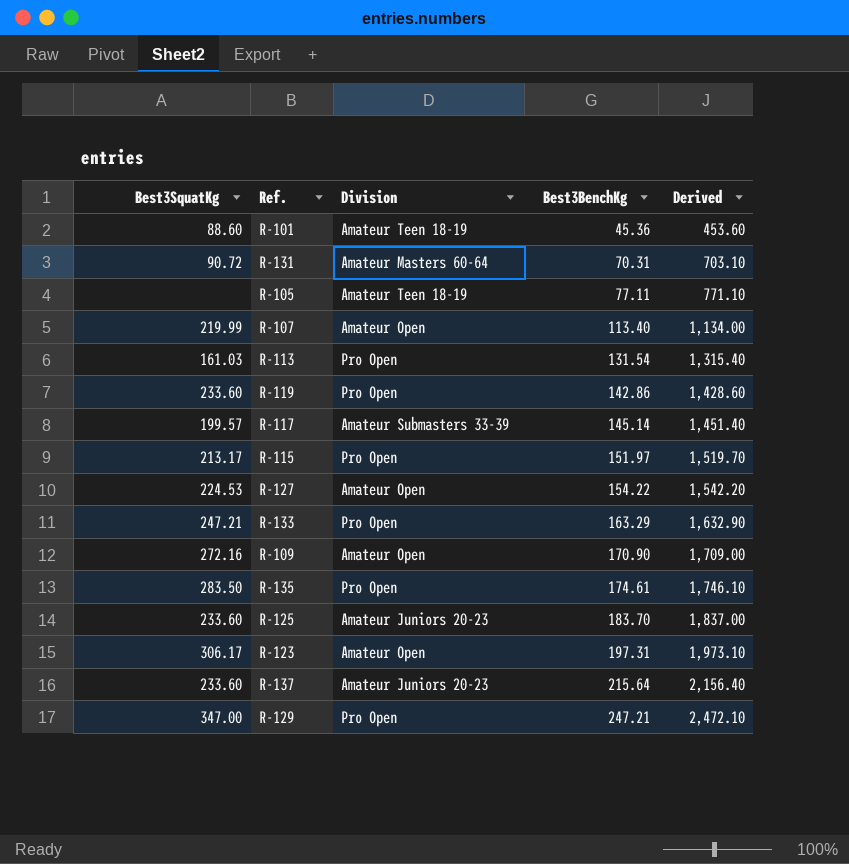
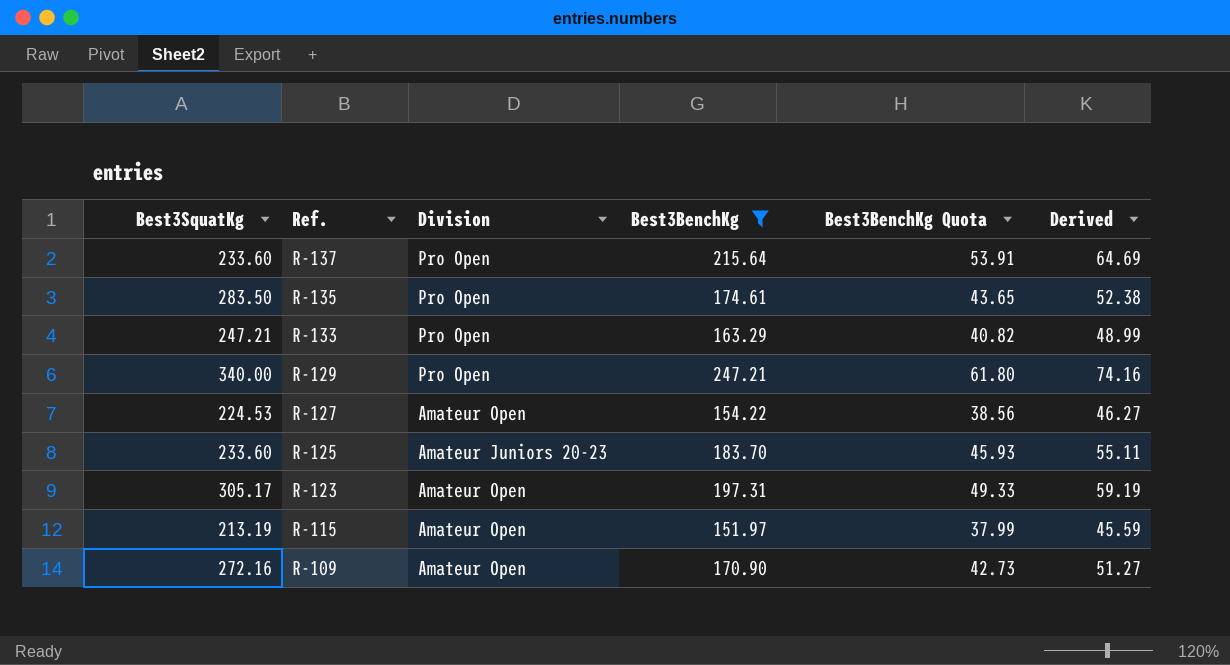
filter: none -> Best3BenchKg >= 151.97
row order: Best3BenchKg ascending -> Ref. descending
column Best3BenchKg Quota | formula: none -> [Best3BenchKg] * 0.25
column Derived | formula: [Best3BenchKg] * 10 -> [Best3BenchKg] * 0.3
R-137 | Division: Amateur Juniors 20-23 -> Pro Open
R-129 | Best3SquatKg: 347.00 -> 340.00
R-123 | Best3SquatKg: 306.17 -> 305.17
R-115 | Best3SquatKg: 213.17 -> 213.19
R-115 | Division: Pro Open -> Amateur Open

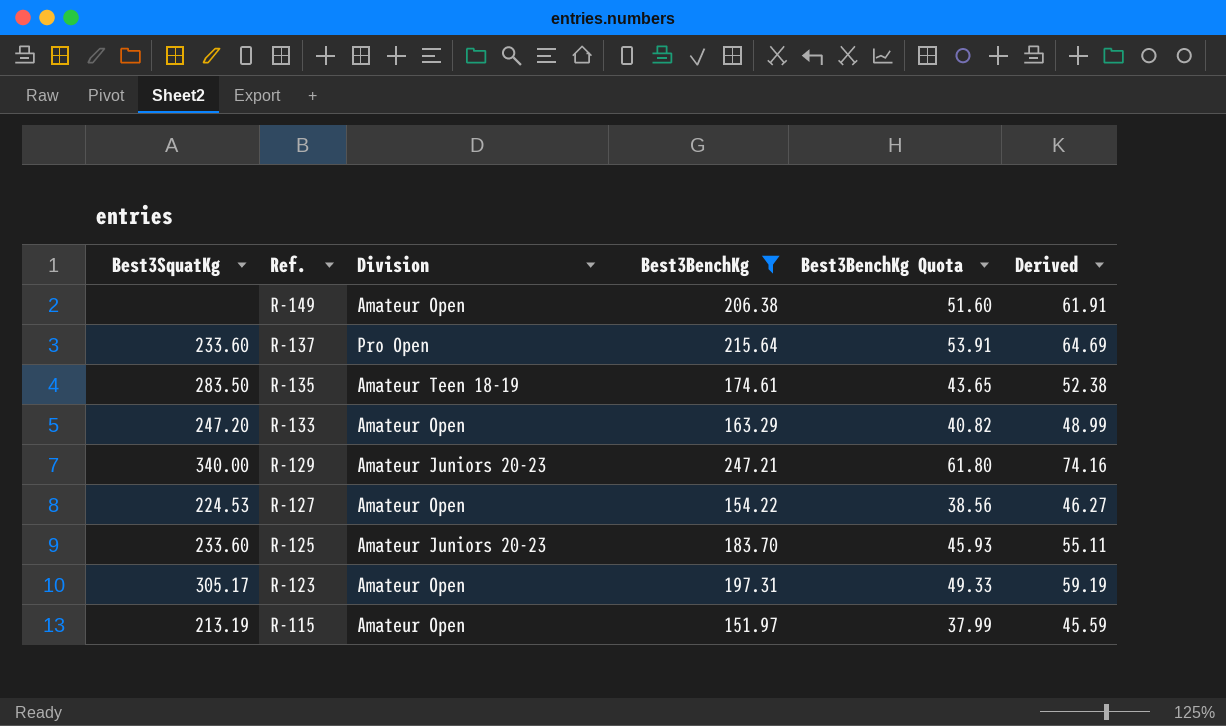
row R-109: 272.16 | Amateur Open | 170.90 | 42.73 | 51.27 -> none
row R-149: none -> none | Amateur Open | 206.38 | 51.60 | 61.91
R-135 | Division: Pro Open -> Amateur Teen 18-19
R-133 | Best3SquatKg: 247.21 -> 247.20
R-133 | Division: Pro Open -> Amateur Open
R-129 | Division: Pro Open -> Amateur Juniors 20-23

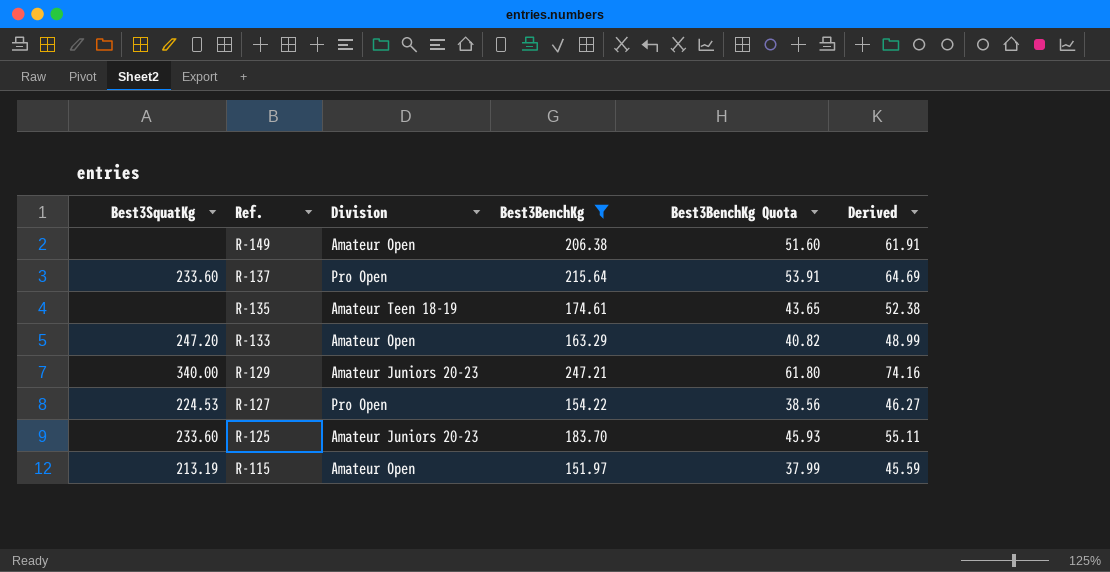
row R-123: 305.17 | Amateur Open | 197.31 | 49.33 | 59.19 -> none
R-135 | Best3SquatKg: 283.50 -> none
R-127 | Division: Amateur Open -> Pro Open

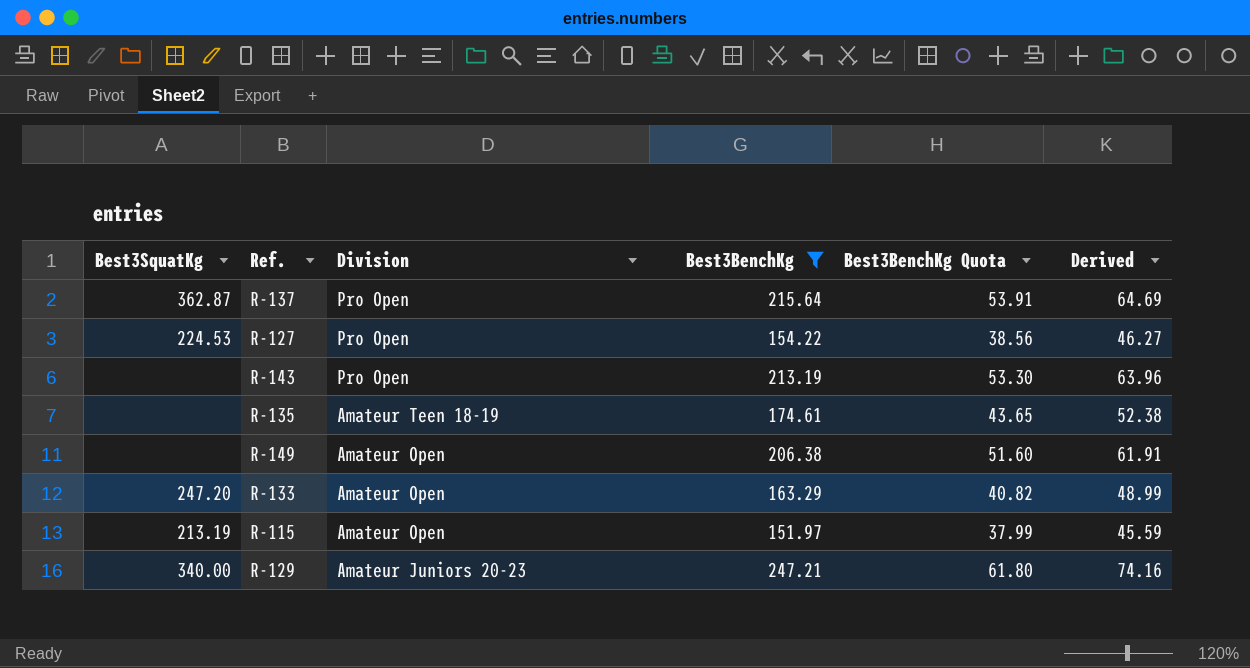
row order: Ref. descending -> Division descending
row R-125: 233.60 | Amateur Juniors 20-23 | 183.70 | 45.93 | 55.11 -> none
R-137 | Best3SquatKg: 233.60 -> 362.87
row R-143: none -> none | Pro Open | 213.19 | 53.30 | 63.96

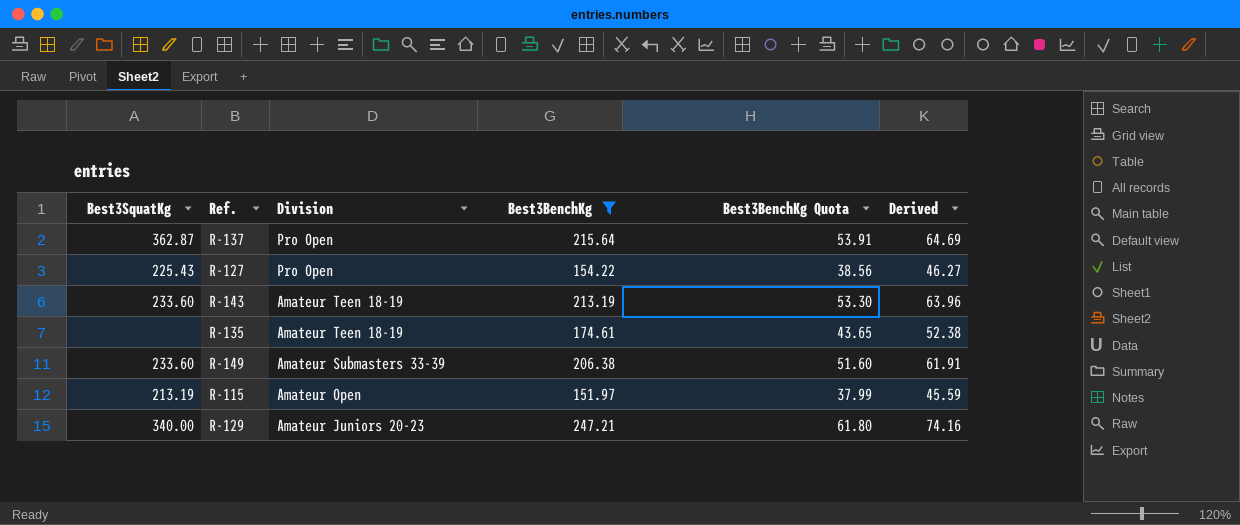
row R-133: 247.20 | Amateur Open | 163.29 | 40.82 | 48.99 -> none
R-127 | Best3SquatKg: 224.53 -> 225.43
R-143 | Best3SquatKg: none -> 233.60
R-143 | Division: Pro Open -> Amateur Teen 18-19
R-149 | Best3SquatKg: none -> 233.60
R-149 | Division: Amateur Open -> Amateur Submasters 33-39

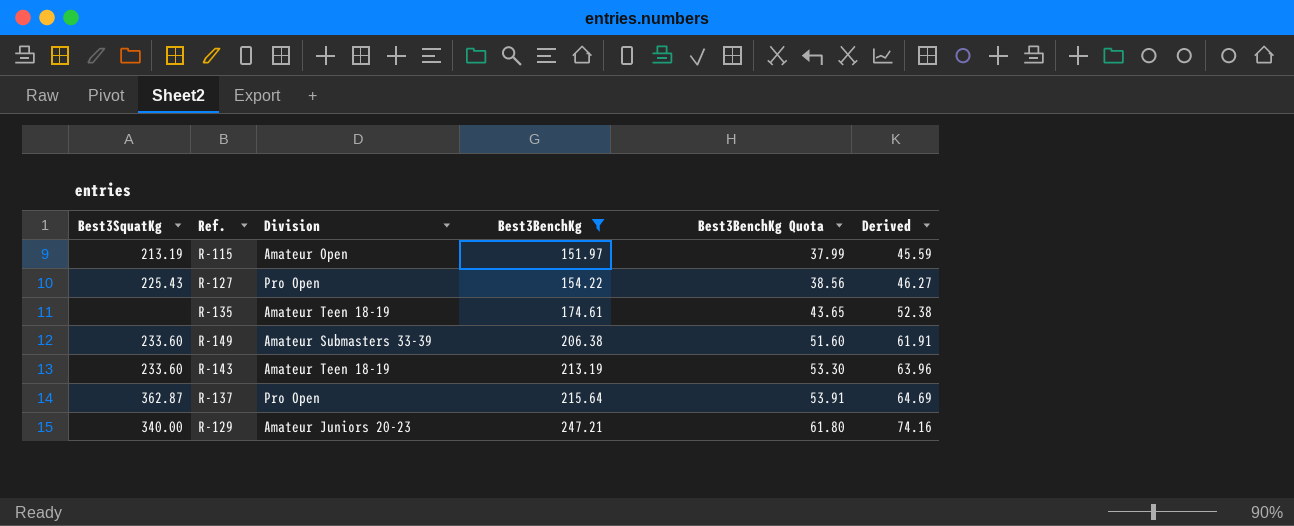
row order: Division descending -> Best3BenchKg ascending

